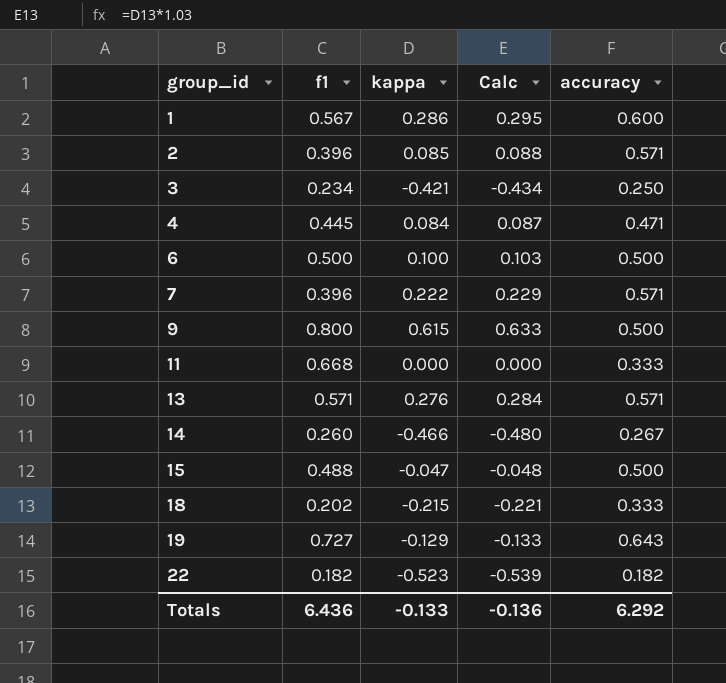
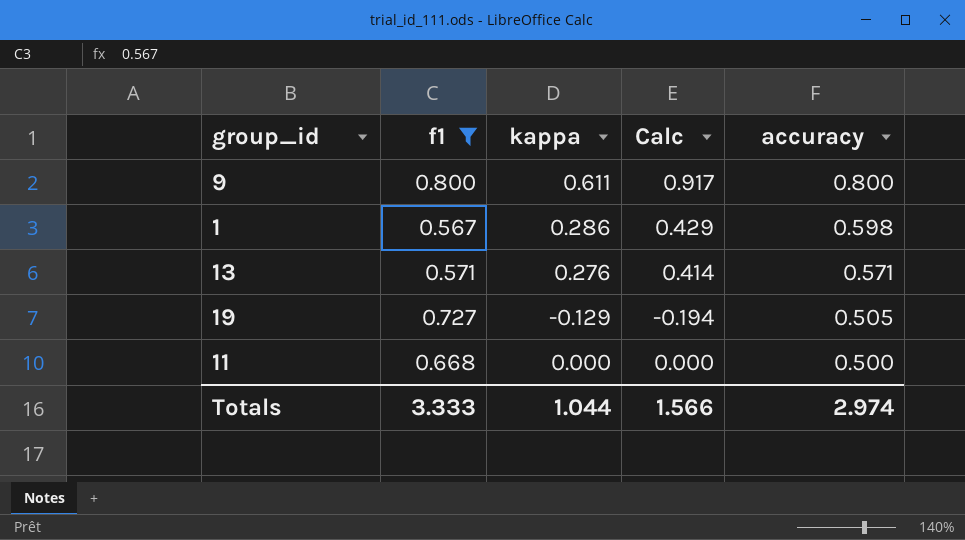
filter: none -> f1 >= 0.567
row order: group_id ascending -> accuracy descending
column Calc | formula: [kappa] * 1.03 -> [kappa] * 1.5
9 | kappa: 0.615 -> 0.611
9 | accuracy: 0.500 -> 0.800
1 | accuracy: 0.600 -> 0.598
19 | accuracy: 0.643 -> 0.505
11 | accuracy: 0.333 -> 0.500
Totals | f1: 6.436 -> 3.333
Totals | kappa: -0.133 -> 1.044
Totals | Calc: -0.136 -> 1.566
Totals | accuracy: 6.292 -> 2.974

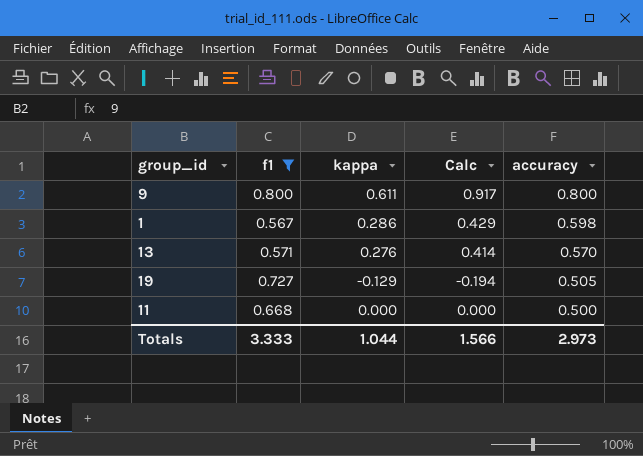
13 | accuracy: 0.571 -> 0.570
Totals | accuracy: 2.974 -> 2.973

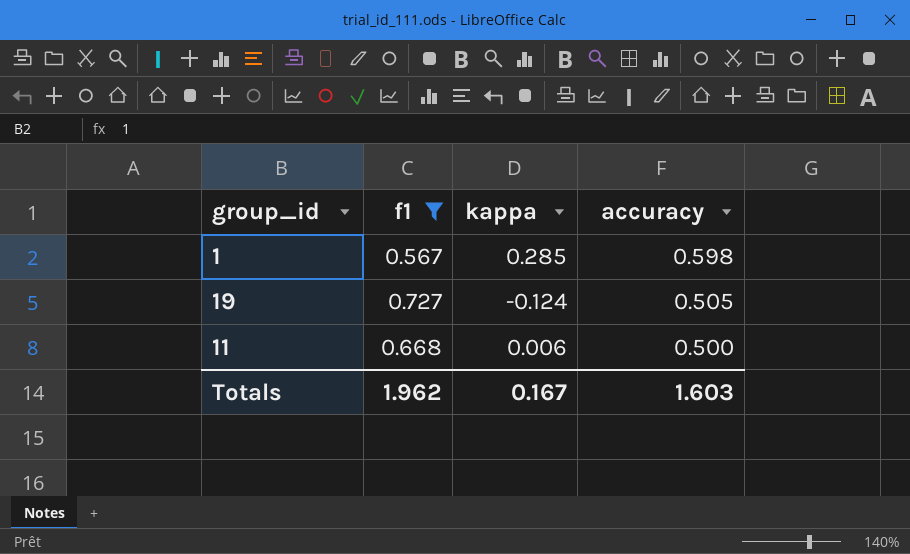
column Calc | formula: [kappa] * 1.5 -> none
row 9: 0.800 | 0.611 | 0.917 | 0.800 -> none
row 13: 0.571 | 0.276 | 0.414 | 0.570 -> none
1 | kappa: 0.286 -> 0.285
19 | kappa: -0.129 -> -0.124
11 | kappa: 0.000 -> 0.006
Totals | f1: 3.333 -> 1.962
Totals | kappa: 1.044 -> 0.167
Totals | accuracy: 2.973 -> 1.603

